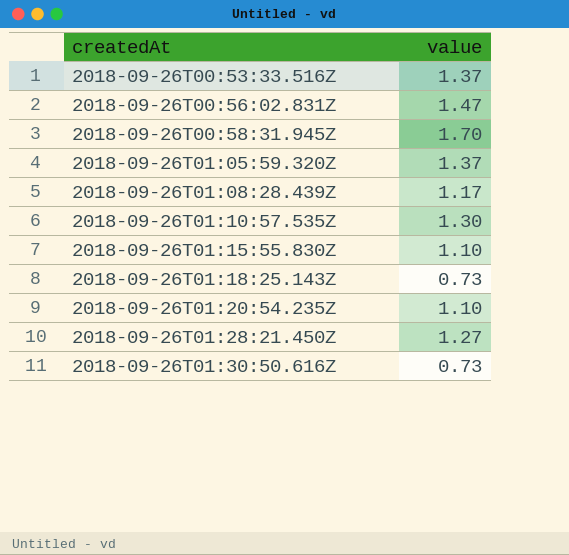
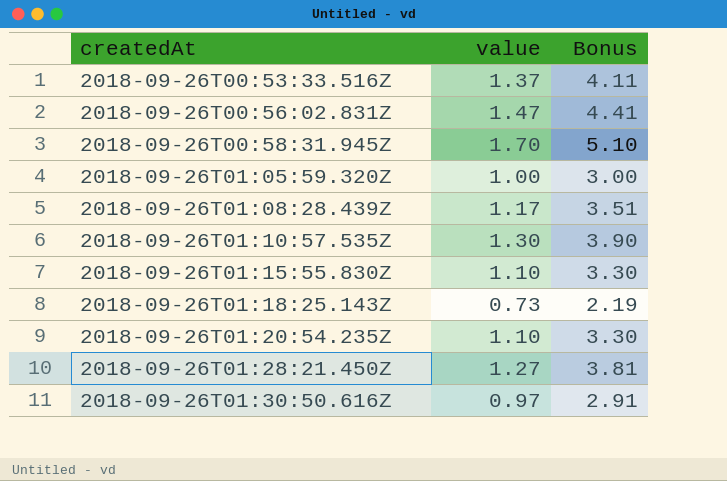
column Bonus | formula: none -> [value] * 3
2018-09-26T01:05:59.320Z | value: 1.37 -> 1.00
2018-09-26T01:30:50.616Z | value: 0.73 -> 0.97

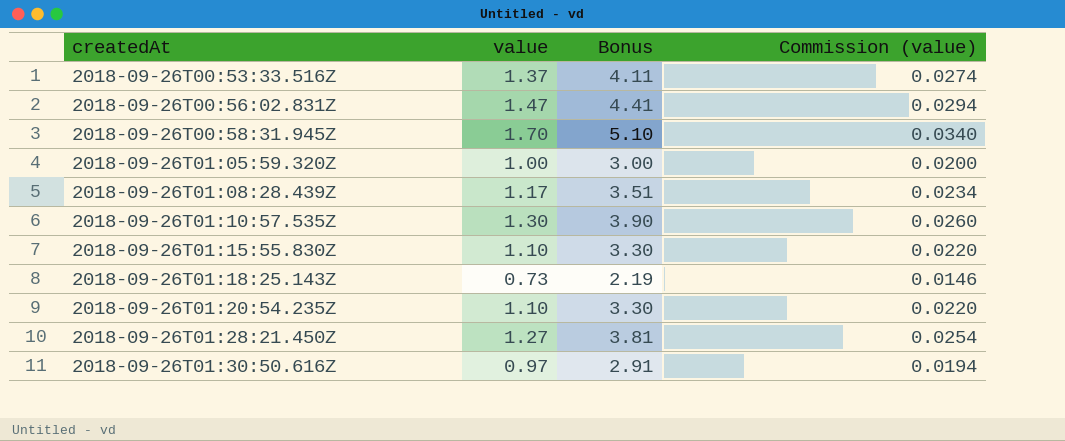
column Commission (value) | formula: none -> [value] * 0.02

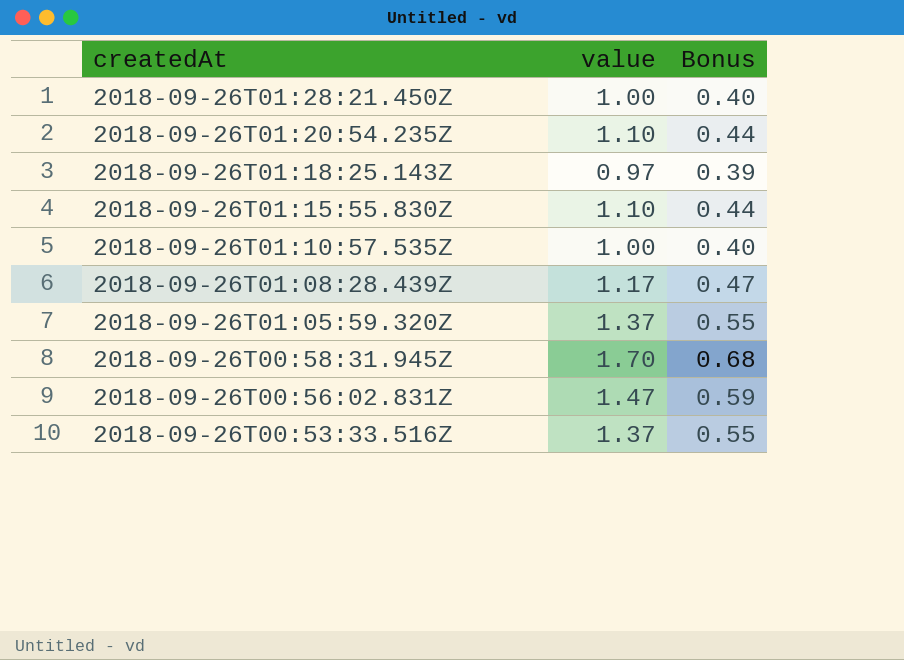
row order: createdAt ascending -> createdAt descending
column Commission (value) | formula: [value] * 0.02 -> none
column Bonus | formula: [value] * 3 -> [value] * 0.4
row 2018-09-26T01:30:50.616Z: 0.97 | 2.91 | 0.0194 -> none
2018-09-26T01:28:21.450Z | value: 1.27 -> 1.00
2018-09-26T01:18:25.143Z | value: 0.73 -> 0.97
2018-09-26T01:10:57.535Z | value: 1.30 -> 1.00
2018-09-26T01:05:59.320Z | value: 1.00 -> 1.37

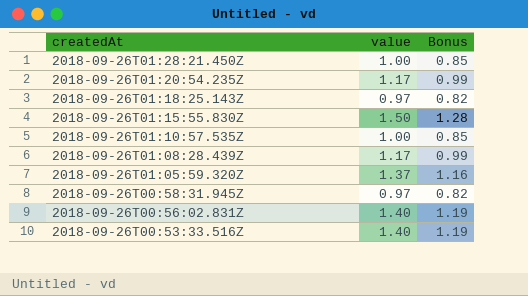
column Bonus | formula: [value] * 0.4 -> [value] * 0.85
2018-09-26T01:20:54.235Z | value: 1.10 -> 1.17
2018-09-26T01:15:55.830Z | value: 1.10 -> 1.50
2018-09-26T00:58:31.945Z | value: 1.70 -> 0.97
2018-09-26T00:56:02.831Z | value: 1.47 -> 1.40
2018-09-26T00:53:33.516Z | value: 1.37 -> 1.40

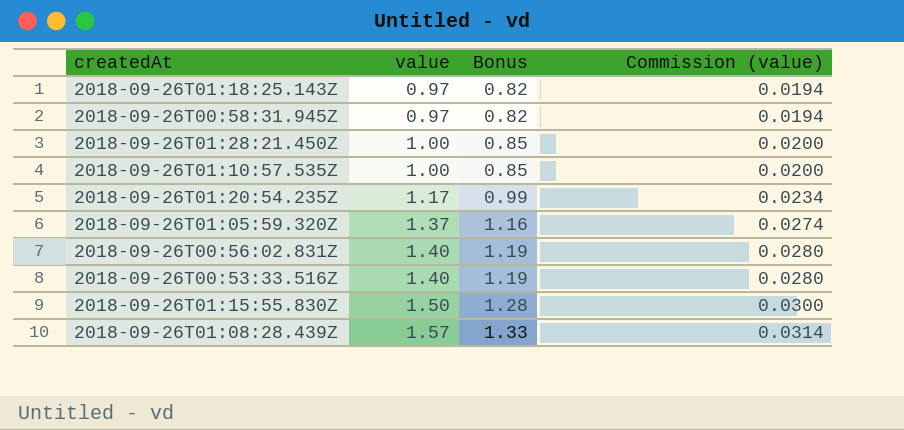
row order: createdAt descending -> value ascending
column Commission (value) | formula: none -> [value] * 0.02
2018-09-26T01:08:28.439Z | value: 1.17 -> 1.57
2018-09-26T01:08:28.439Z | Bonus: 0.99 -> 1.33

